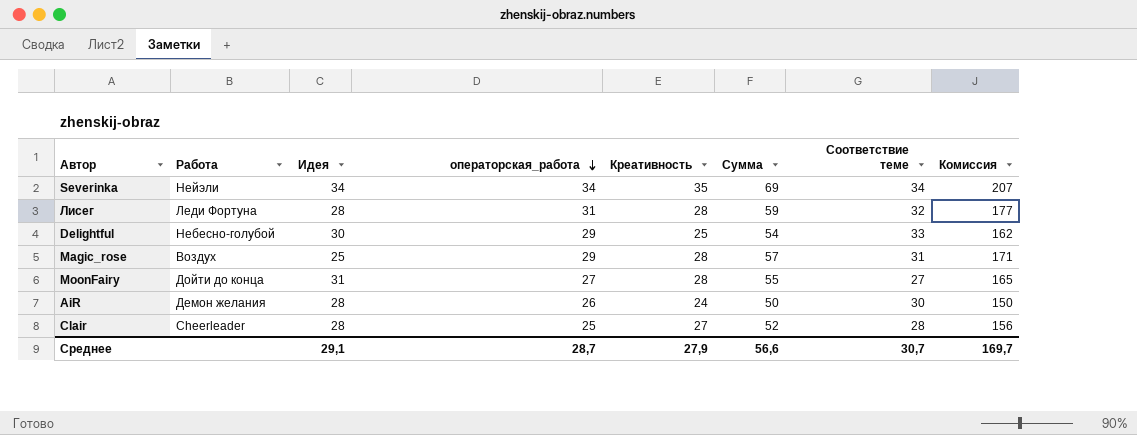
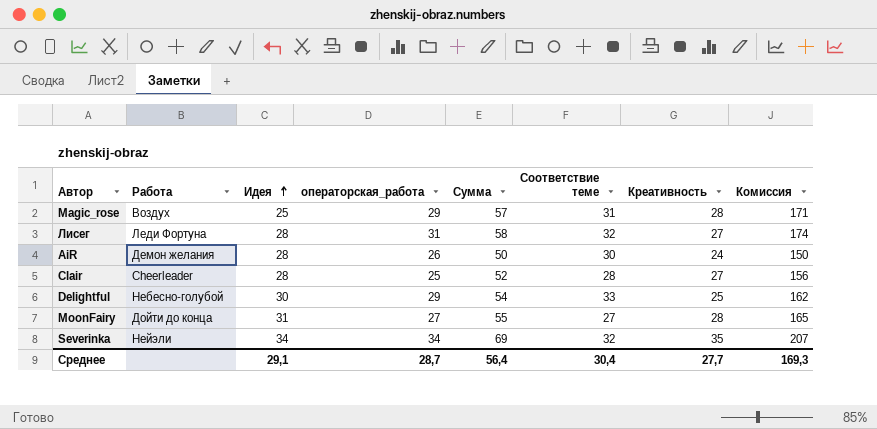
row order: операторская_работа descending -> Идея ascending
column Креативность | position: 5 -> 7
Лисег | Сумма: 59 -> 58
Лисег | Креативность: 28 -> 27
Лисег | Комиссия: 177 -> 174
Severinka | Соответствие теме: 34 -> 32
Среднее | Сумма: 56,6 -> 56,4
Среднее | Соответствие теме: 30,7 -> 30,4
Среднее | Креативность: 27,9 -> 27,7
Среднее | Комиссия: 169,7 -> 169,3

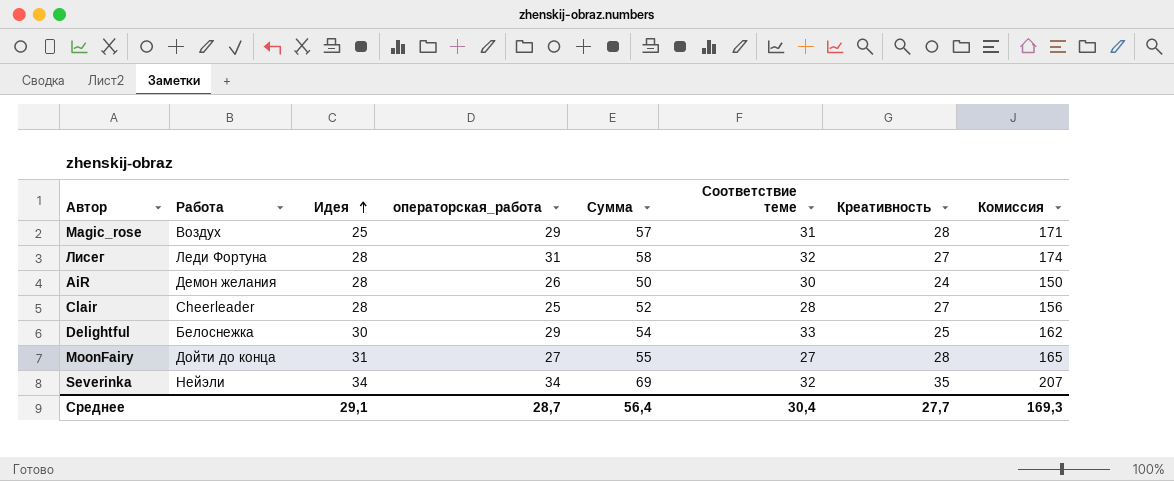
Delightful | Работа: Небесно-голубой -> Белоснежка

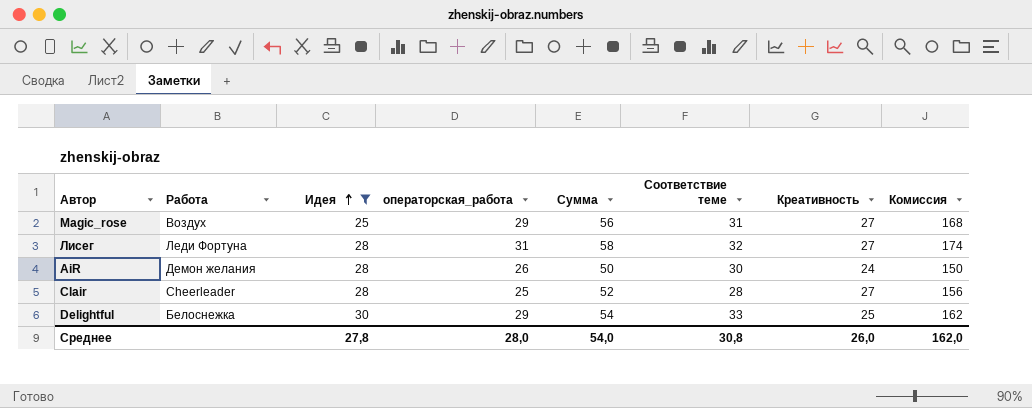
filter: none -> Идея <= 30
Magic_rose | Сумма: 57 -> 56
Magic_rose | Креативность: 28 -> 27
Magic_rose | Комиссия: 171 -> 168
Среднее | Идея: 29,1 -> 27,8
Среднее | операторская_работа: 28,7 -> 28,0
Среднее | Сумма: 56,4 -> 54,0
Среднее | Соответствие теме: 30,4 -> 30,8
Среднее | Креативность: 27,7 -> 26,0
Среднее | Комиссия: 169,3 -> 162,0

